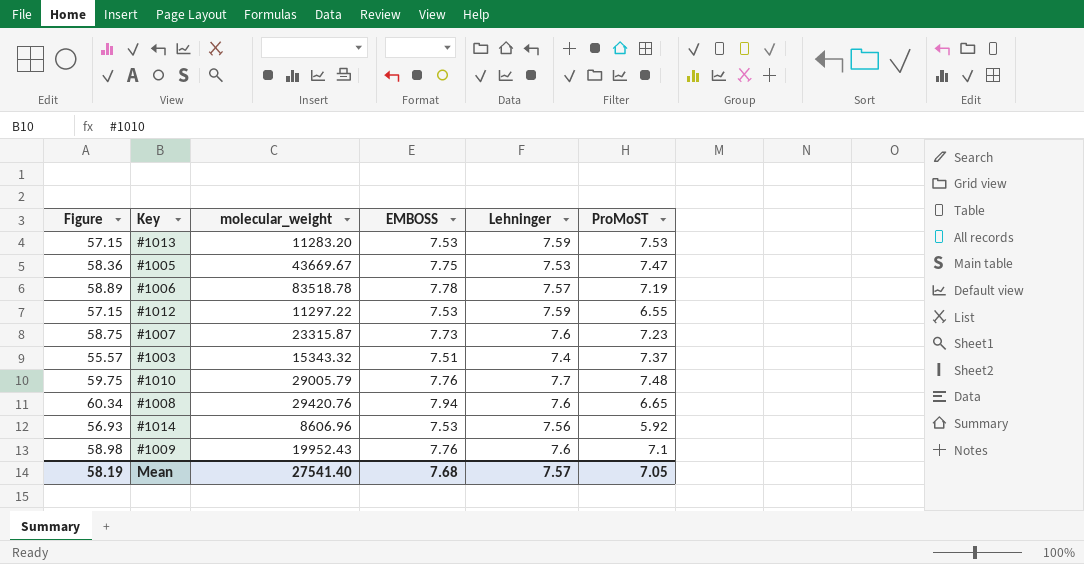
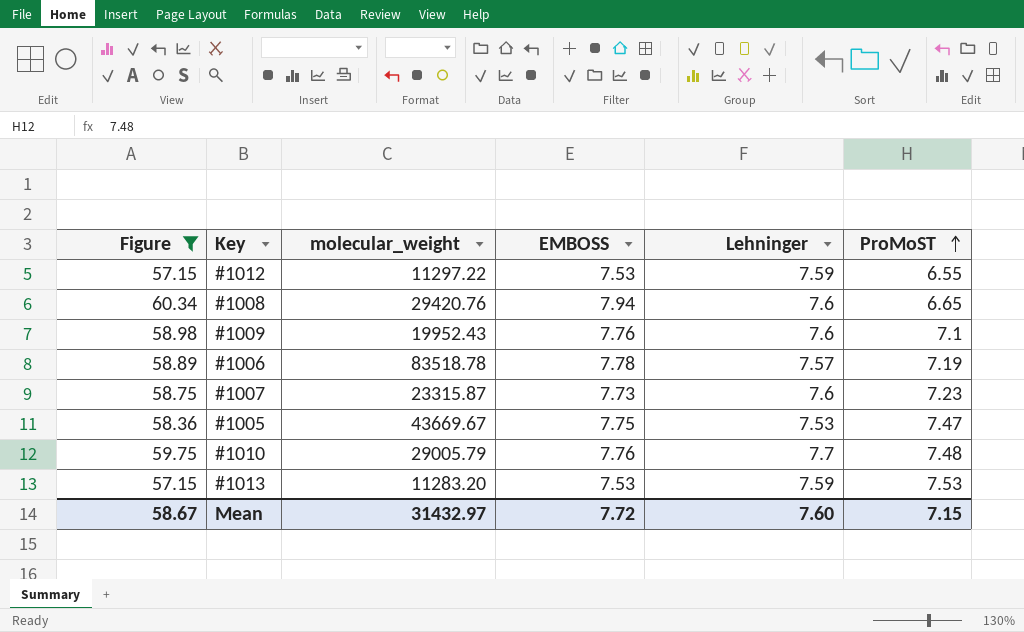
filter: none -> Figure >= 57.15
row order: none -> ProMoST ascending
Mean | Figure: 58.19 -> 58.67
Mean | molecular_weight: 27541.40 -> 31432.97
Mean | EMBOSS: 7.68 -> 7.72
Mean | Lehninger: 7.57 -> 7.60
Mean | ProMoST: 7.05 -> 7.15

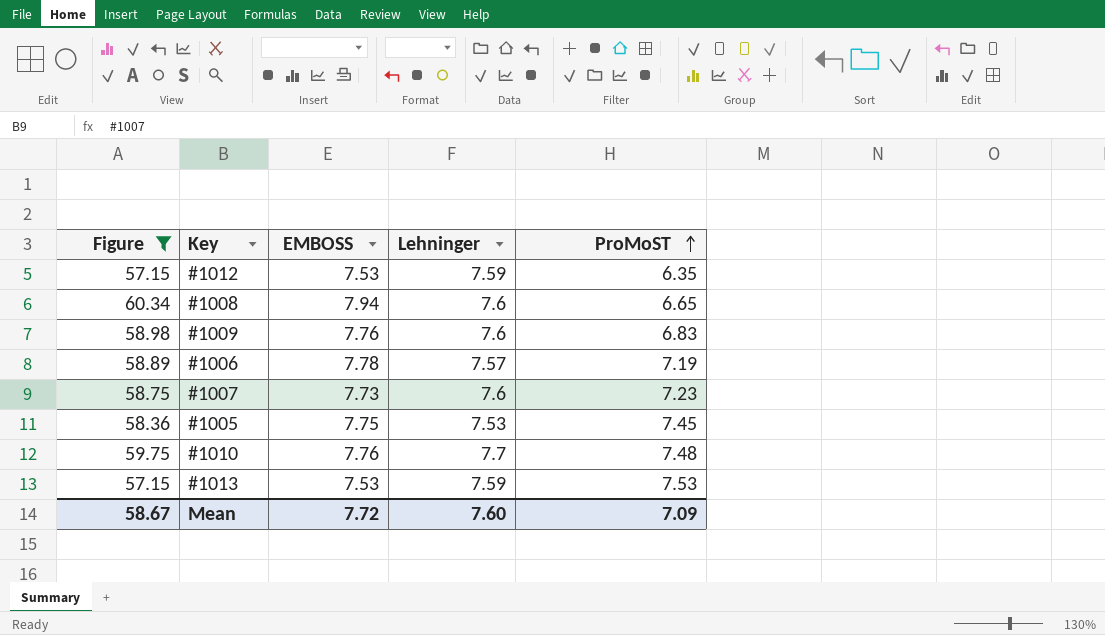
column molecular_weight | position: 3 -> none
#1012 | ProMoST: 6.55 -> 6.35
#1009 | ProMoST: 7.1 -> 6.83
#1005 | ProMoST: 7.47 -> 7.45
Mean | ProMoST: 7.15 -> 7.09

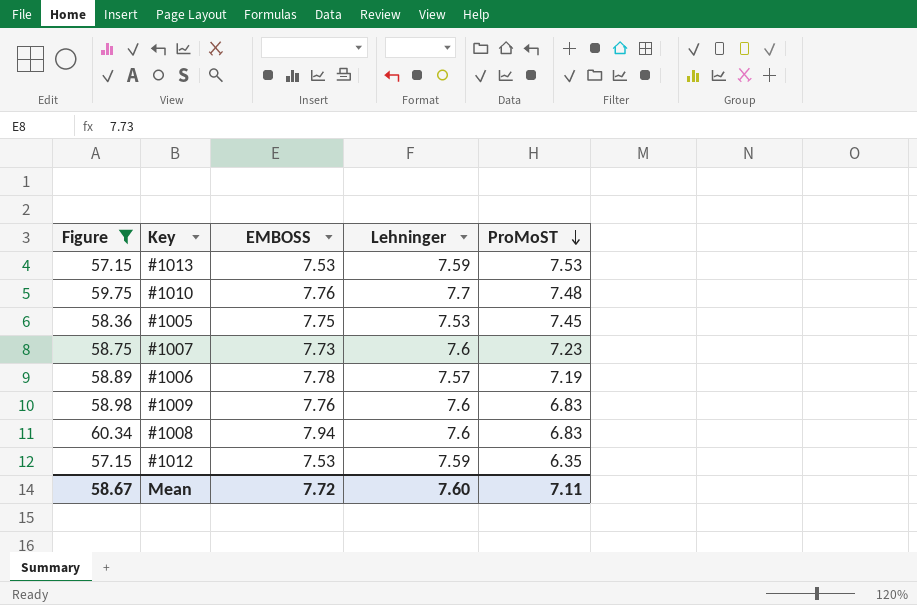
row order: ProMoST ascending -> ProMoST descending
#1008 | ProMoST: 6.65 -> 6.83
Mean | ProMoST: 7.09 -> 7.11

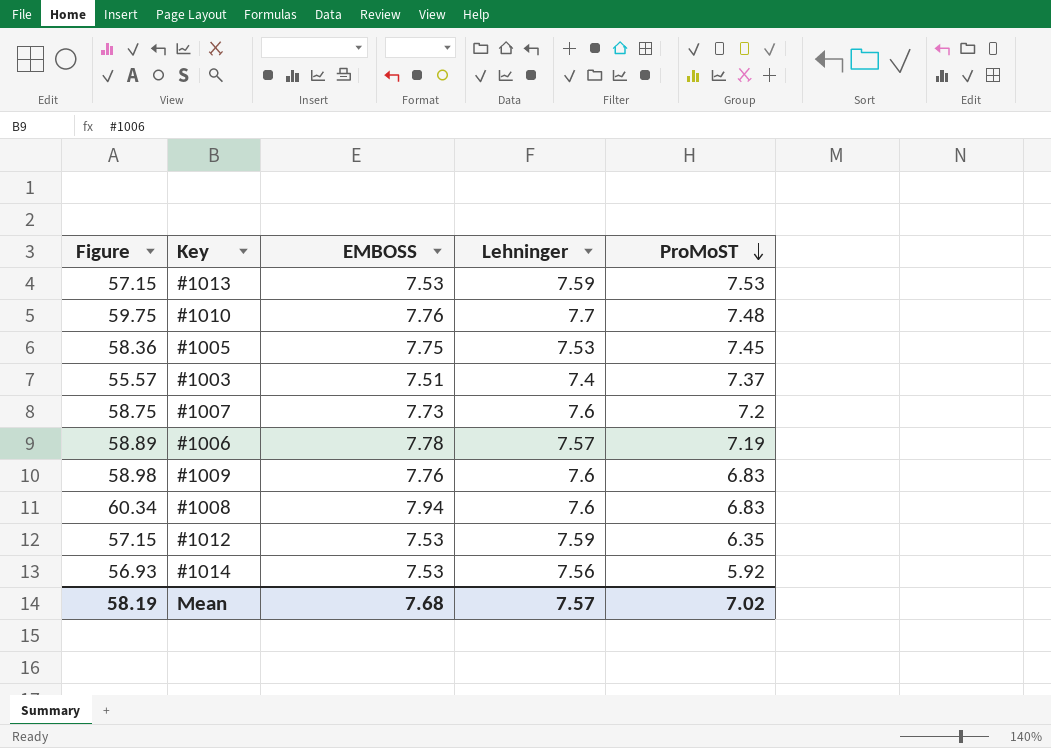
filter: Figure >= 57.15 -> none
#1007 | ProMoST: 7.23 -> 7.2
Mean | Figure: 58.67 -> 58.19
Mean | EMBOSS: 7.72 -> 7.68
Mean | Lehninger: 7.60 -> 7.57
Mean | ProMoST: 7.11 -> 7.02

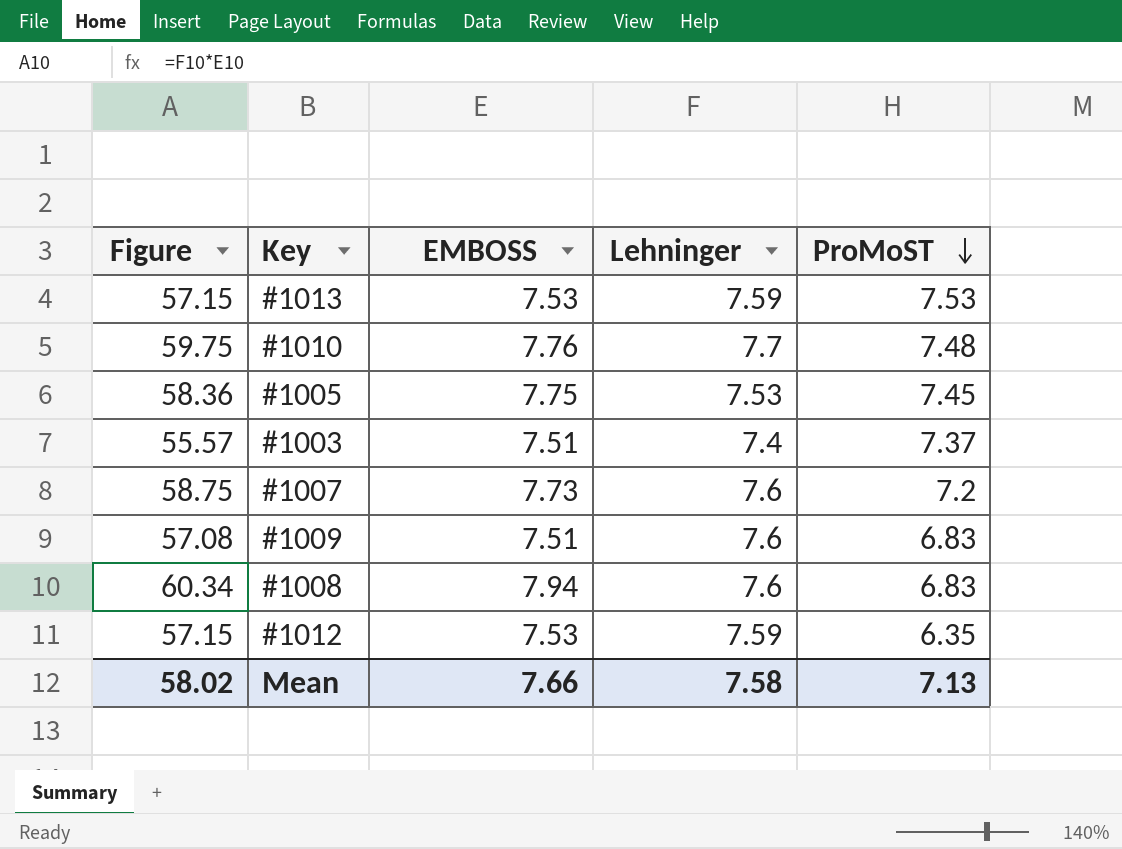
row #1006: 58.89 | 7.78 | 7.57 | 7.19 -> none
row #1014: 56.93 | 7.53 | 7.56 | 5.92 -> none
#1009 | Figure: 58.98 -> 57.08
#1009 | EMBOSS: 7.76 -> 7.51
Mean | Figure: 58.19 -> 58.02
Mean | EMBOSS: 7.68 -> 7.66
Mean | Lehninger: 7.57 -> 7.58
Mean | ProMoST: 7.02 -> 7.13

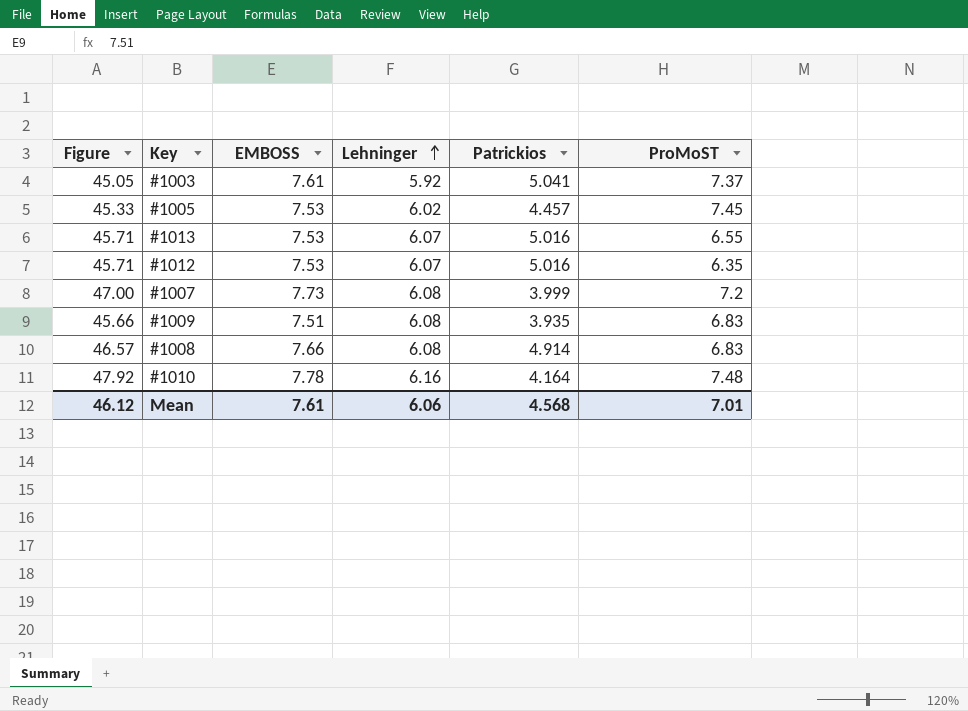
row order: ProMoST descending -> Lehninger ascending
column Patrickios | position: none -> 5
#1003 | Figure: 55.57 -> 45.05
#1003 | EMBOSS: 7.51 -> 7.61
#1003 | Lehninger: 7.4 -> 5.92
#1005 | Figure: 58.36 -> 45.33
#1005 | EMBOSS: 7.75 -> 7.53
#1005 | Lehninger: 7.53 -> 6.02
#1013 | Figure: 57.15 -> 45.71
#1013 | Lehninger: 7.59 -> 6.07
#1013 | ProMoST: 7.53 -> 6.55
#1012 | Figure: 57.15 -> 45.71
#1012 | Lehninger: 7.59 -> 6.07
#1007 | Figure: 58.75 -> 47.00
#1007 | Lehninger: 7.6 -> 6.08
#1009 | Figure: 57.08 -> 45.66
#1009 | Lehninger: 7.6 -> 6.08
#1008 | Figure: 60.34 -> 46.57
#1008 | EMBOSS: 7.94 -> 7.66
#1008 | Lehninger: 7.6 -> 6.08
#1010 | Figure: 59.75 -> 47.92
#1010 | EMBOSS: 7.76 -> 7.78
#1010 | Lehninger: 7.7 -> 6.16
Mean | Figure: 58.02 -> 46.12
Mean | EMBOSS: 7.66 -> 7.61
Mean | Lehninger: 7.58 -> 6.06
Mean | ProMoST: 7.13 -> 7.01

